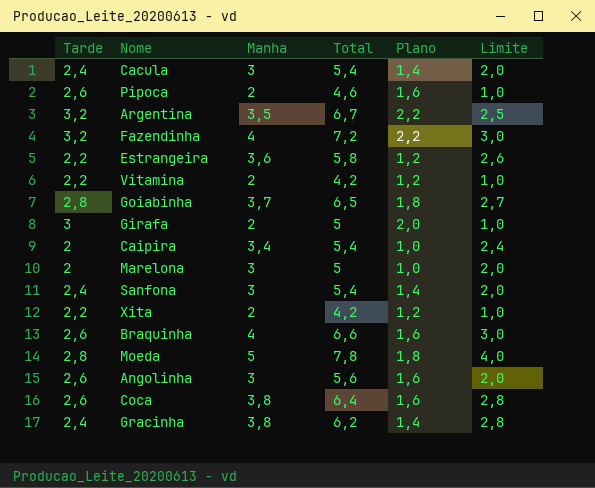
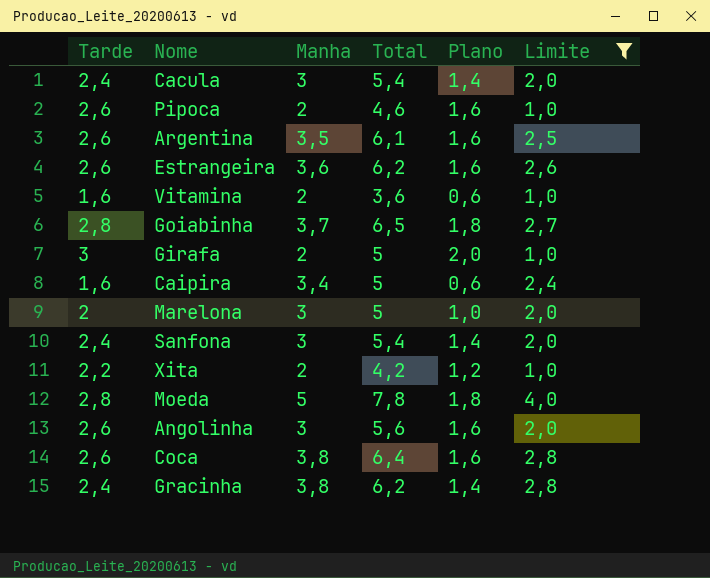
filter: none -> Limite != 3,0
Argentina | Tarde: 3,2 -> 2,6
Argentina | Total: 6,7 -> 6,1
Argentina | Plano: 2,2 -> 1,6
Estrangeira | Tarde: 2,2 -> 2,6
Estrangeira | Total: 5,8 -> 6,2
Estrangeira | Plano: 1,2 -> 1,6
Vitamina | Tarde: 2,2 -> 1,6
Vitamina | Total: 4,2 -> 3,6
Vitamina | Plano: 1,2 -> 0,6
Caipira | Tarde: 2 -> 1,6
Caipira | Total: 5,4 -> 5
Caipira | Plano: 1,0 -> 0,6

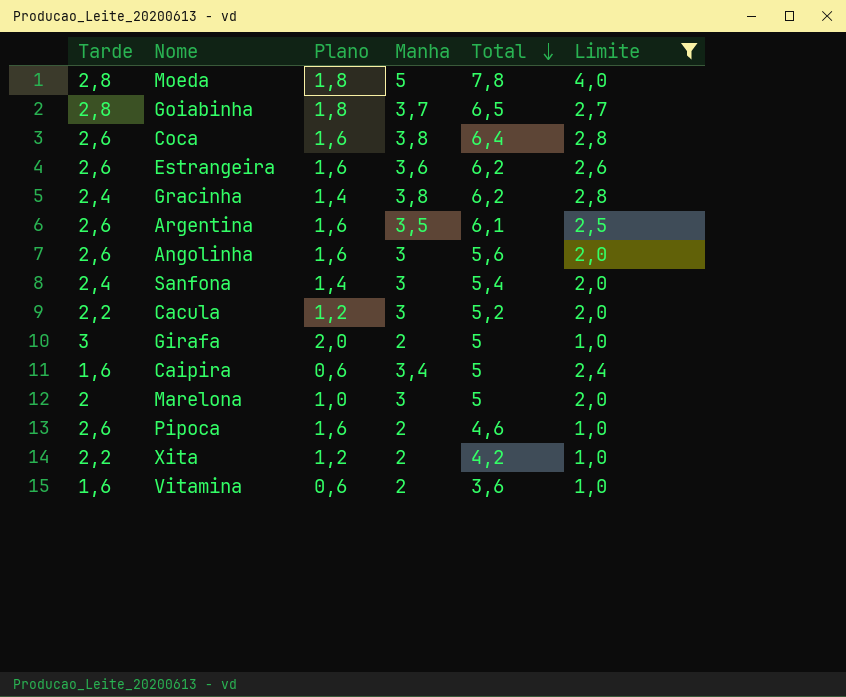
row order: none -> Total descending
column Plano | position: 5 -> 3
Cacula | Tarde: 2,4 -> 2,2
Cacula | Plano: 1,4 -> 1,2
Cacula | Total: 5,4 -> 5,2

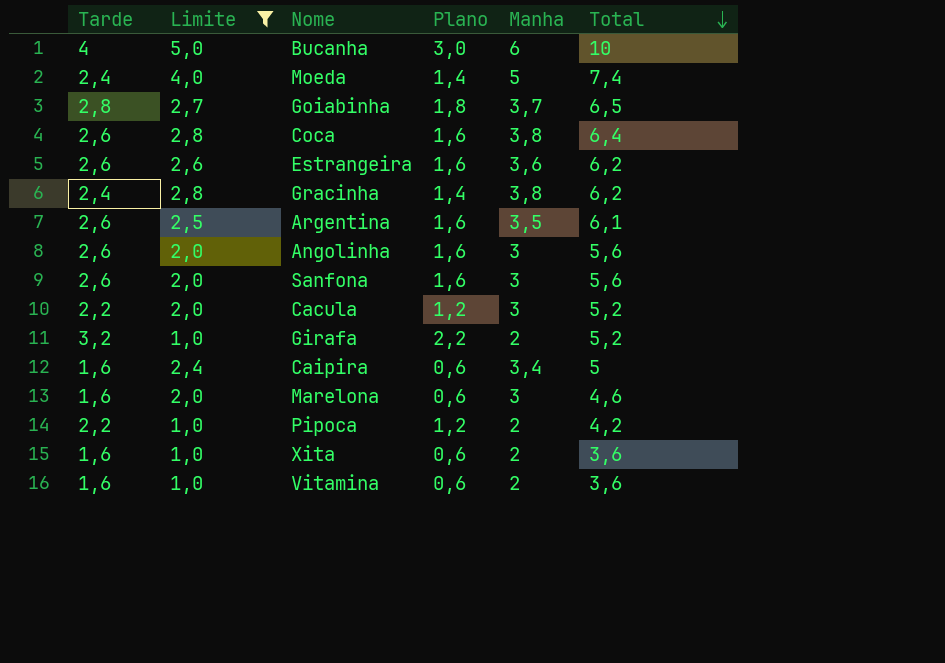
column Limite | position: 6 -> 2
row Bucanha: none -> 4 | 5,0 | 3,0 | 6 | 10
Moeda | Tarde: 2,8 -> 2,4
Moeda | Plano: 1,8 -> 1,4
Moeda | Total: 7,8 -> 7,4
Sanfona | Tarde: 2,4 -> 2,6
Sanfona | Plano: 1,4 -> 1,6
Sanfona | Total: 5,4 -> 5,6
Girafa | Tarde: 3 -> 3,2
Girafa | Plano: 2,0 -> 2,2
Girafa | Total: 5 -> 5,2
Marelona | Tarde: 2 -> 1,6
Marelona | Plano: 1,0 -> 0,6
Marelona | Total: 5 -> 4,6
Pipoca | Tarde: 2,6 -> 2,2
Pipoca | Plano: 1,6 -> 1,2
Pipoca | Total: 4,6 -> 4,2
Xita | Tarde: 2,2 -> 1,6
Xita | Plano: 1,2 -> 0,6
Xita | Total: 4,2 -> 3,6

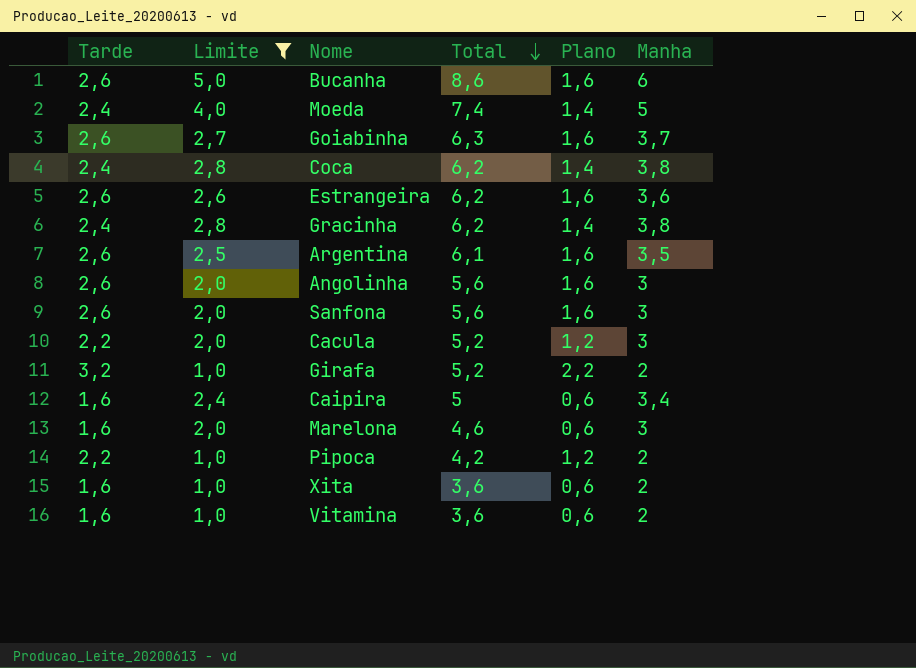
column Total | position: 6 -> 4
Bucanha | Tarde: 4 -> 2,6
Bucanha | Total: 10 -> 8,6
Bucanha | Plano: 3,0 -> 1,6
Goiabinha | Tarde: 2,8 -> 2,6
Goiabinha | Total: 6,5 -> 6,3
Goiabinha | Plano: 1,8 -> 1,6
Coca | Tarde: 2,6 -> 2,4
Coca | Total: 6,4 -> 6,2
Coca | Plano: 1,6 -> 1,4

